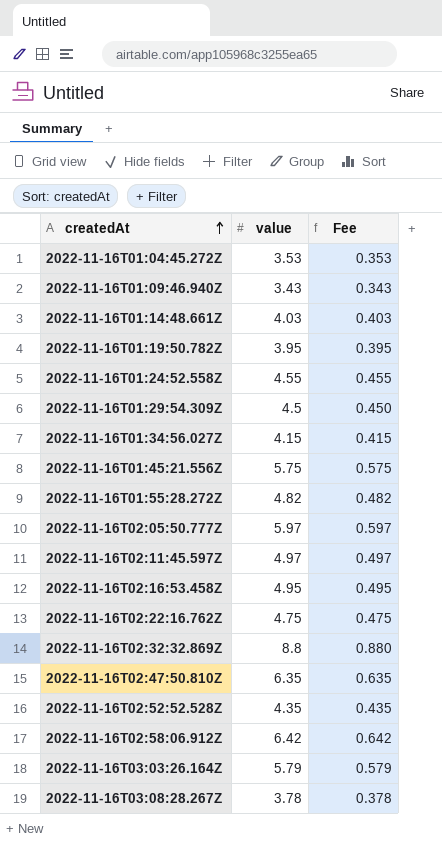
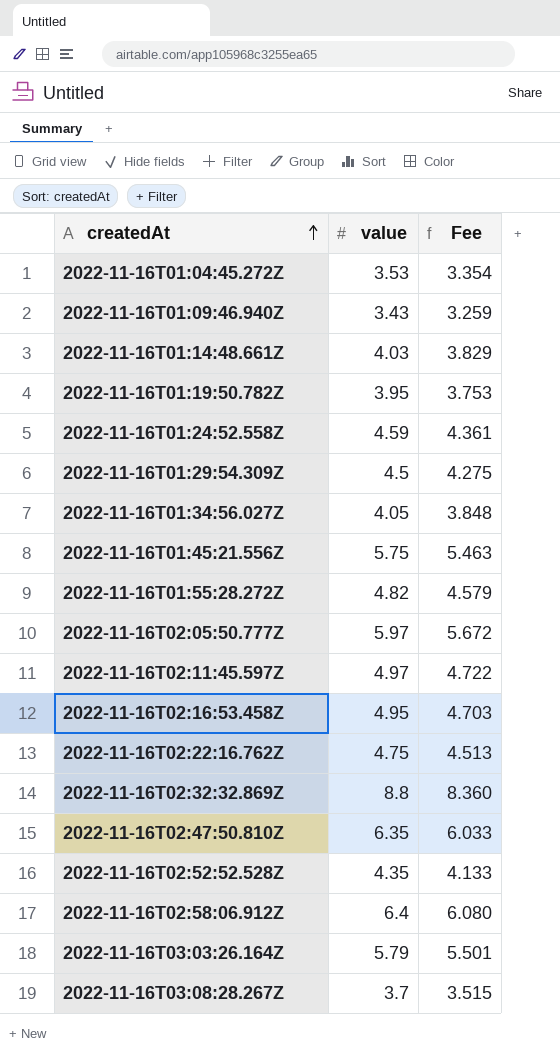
column Fee | formula: [value] * 0.1 -> [value] * 0.95
2022-11-16T01:24:52.558Z | value: 4.55 -> 4.59
2022-11-16T01:34:56.027Z | value: 4.15 -> 4.05
2022-11-16T02:58:06.912Z | value: 6.42 -> 6.4
2022-11-16T03:08:28.267Z | value: 3.78 -> 3.7

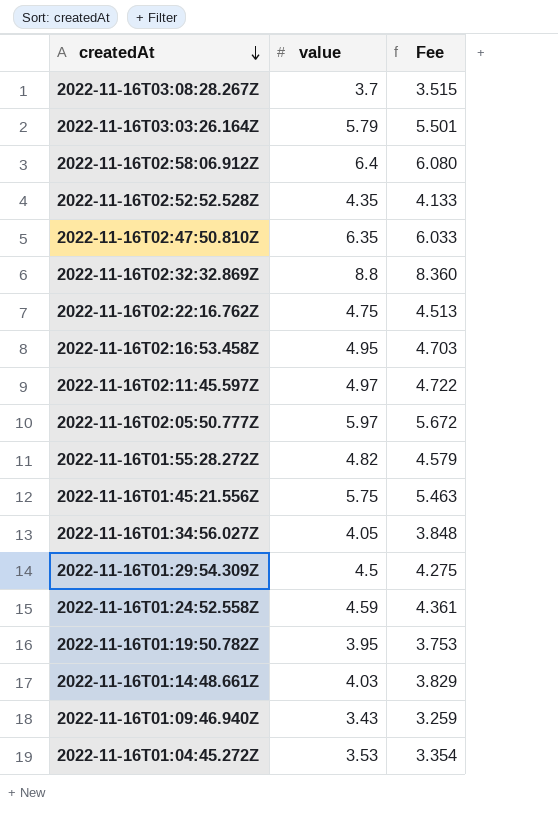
row order: createdAt ascending -> createdAt descending

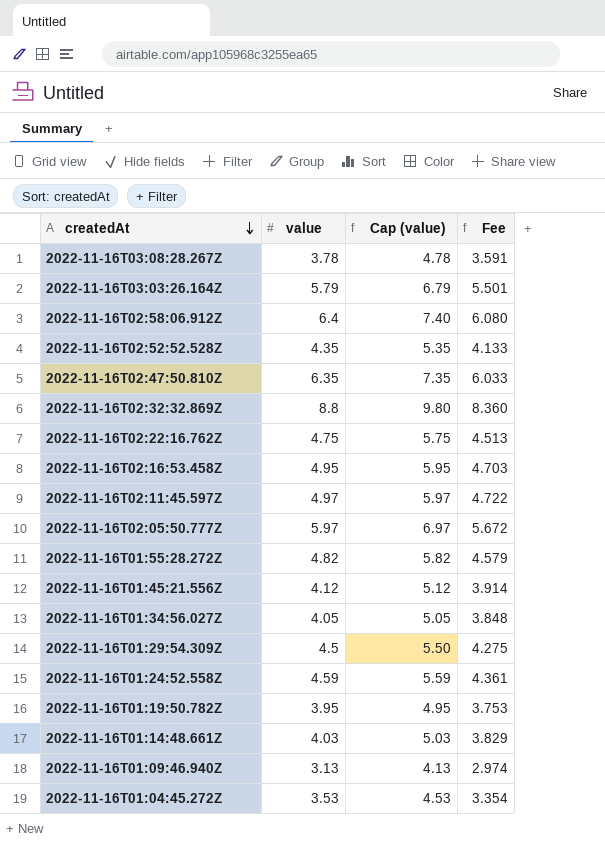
column Cap (value) | formula: none -> [value] + 1
2022-11-16T03:08:28.267Z | value: 3.7 -> 3.78
2022-11-16T03:08:28.267Z | Fee: 3.515 -> 3.591
2022-11-16T01:45:21.556Z | value: 5.75 -> 4.12
2022-11-16T01:45:21.556Z | Fee: 5.463 -> 3.914
2022-11-16T01:09:46.940Z | value: 3.43 -> 3.13
2022-11-16T01:09:46.940Z | Fee: 3.259 -> 2.974

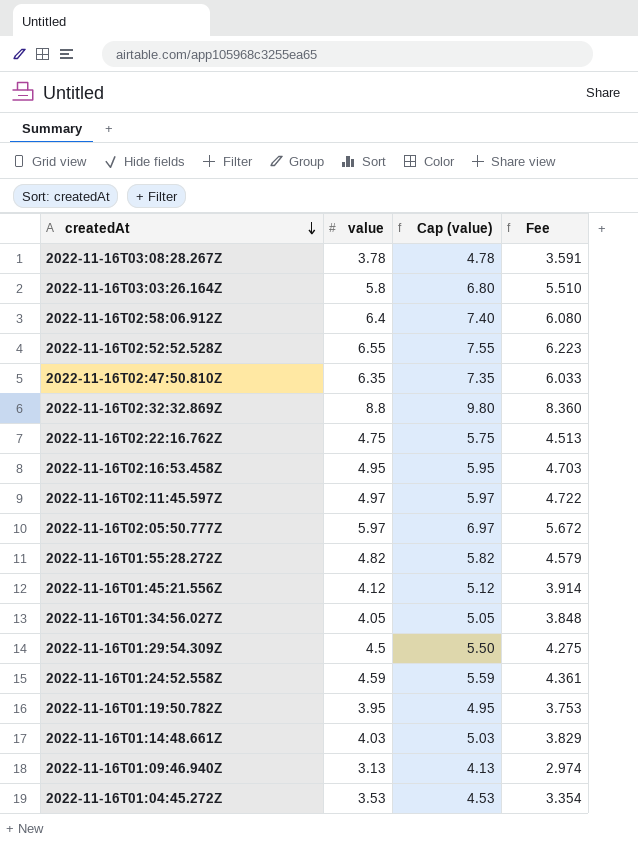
2022-11-16T03:03:26.164Z | value: 5.79 -> 5.8
2022-11-16T03:03:26.164Z | Cap (value): 6.79 -> 6.80
2022-11-16T03:03:26.164Z | Fee: 5.501 -> 5.510
2022-11-16T02:52:52.528Z | value: 4.35 -> 6.55
2022-11-16T02:52:52.528Z | Cap (value): 5.35 -> 7.55
2022-11-16T02:52:52.528Z | Fee: 4.133 -> 6.223

